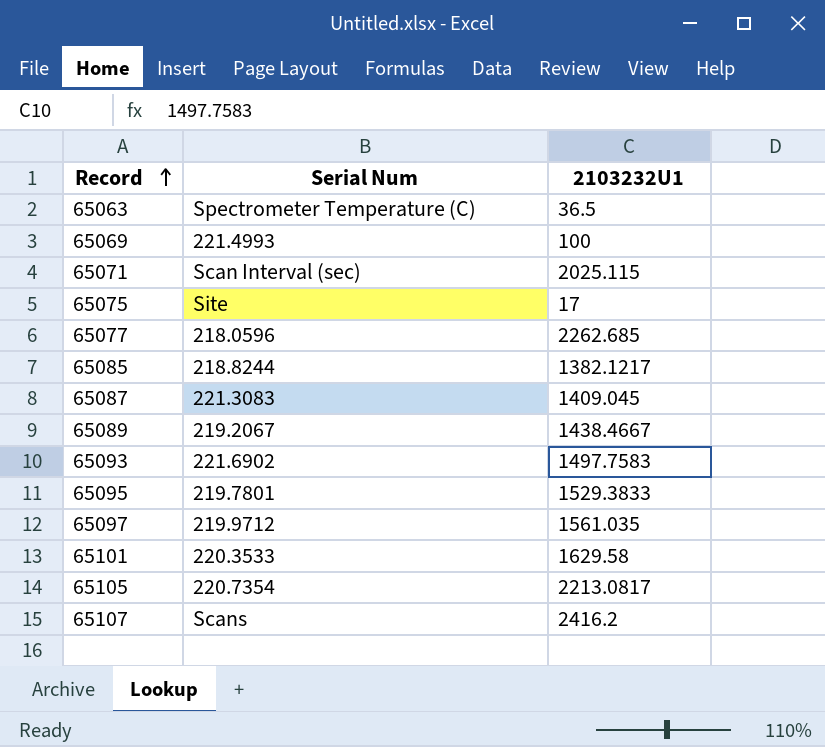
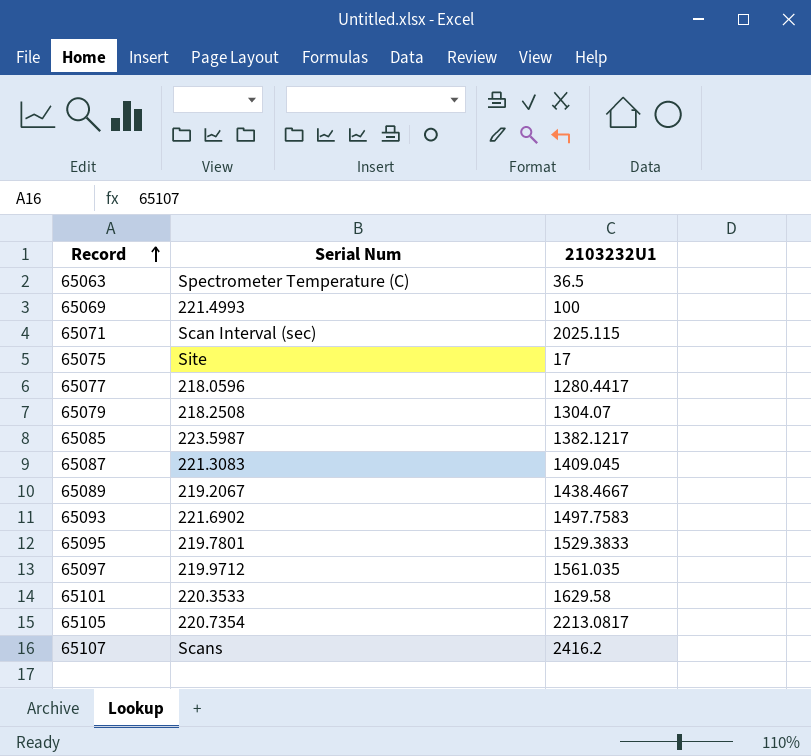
65077 | 2103232U1: 2262.685 -> 1280.4417
row 65079: none -> 218.2508 | 1304.07
65085 | Serial Num: 218.8244 -> 223.5987

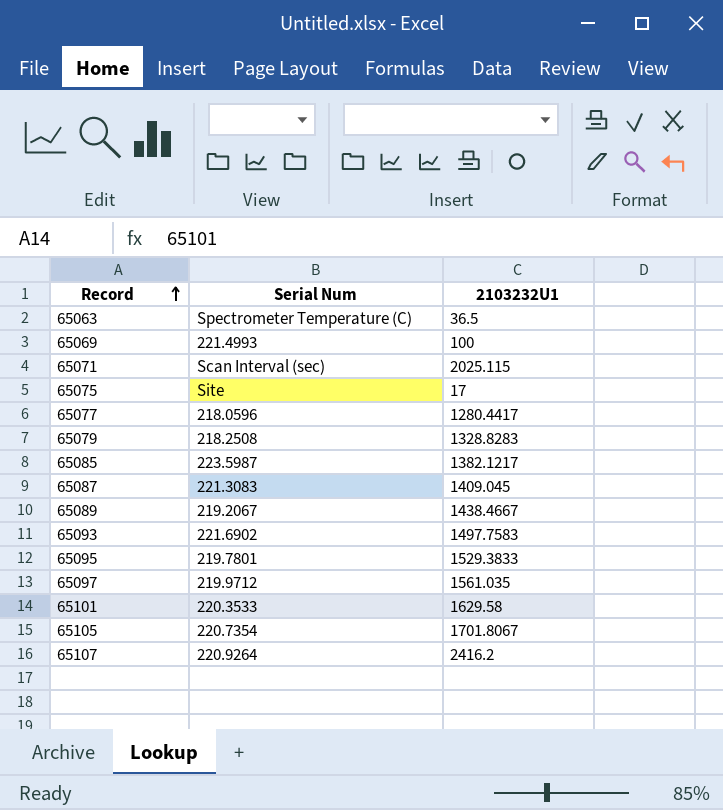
65079 | 2103232U1: 1304.07 -> 1328.8283
65105 | 2103232U1: 2213.0817 -> 1701.8067
65107 | Serial Num: Scans -> 220.9264

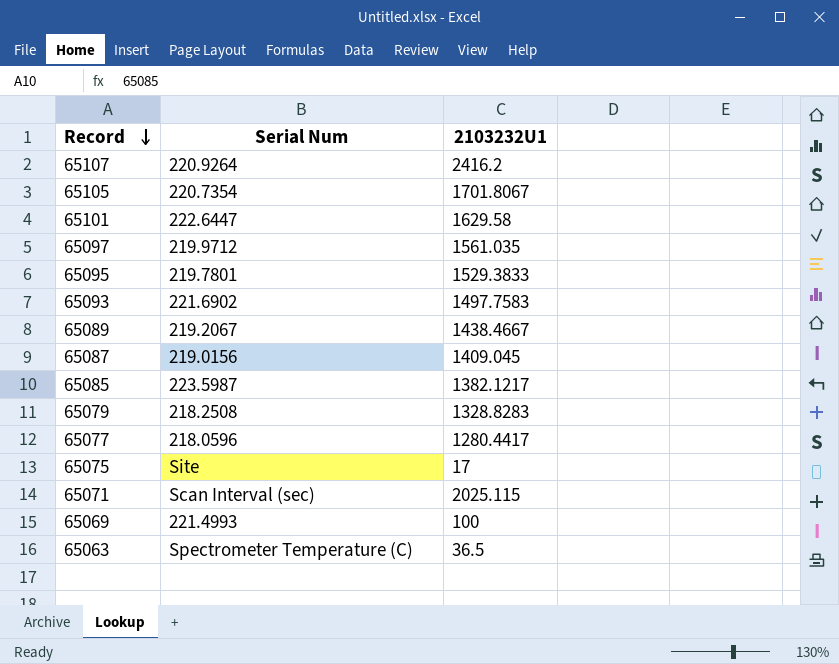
row order: Record ascending -> Record descending
65101 | Serial Num: 220.3533 -> 222.6447
65087 | Serial Num: 221.3083 -> 219.0156

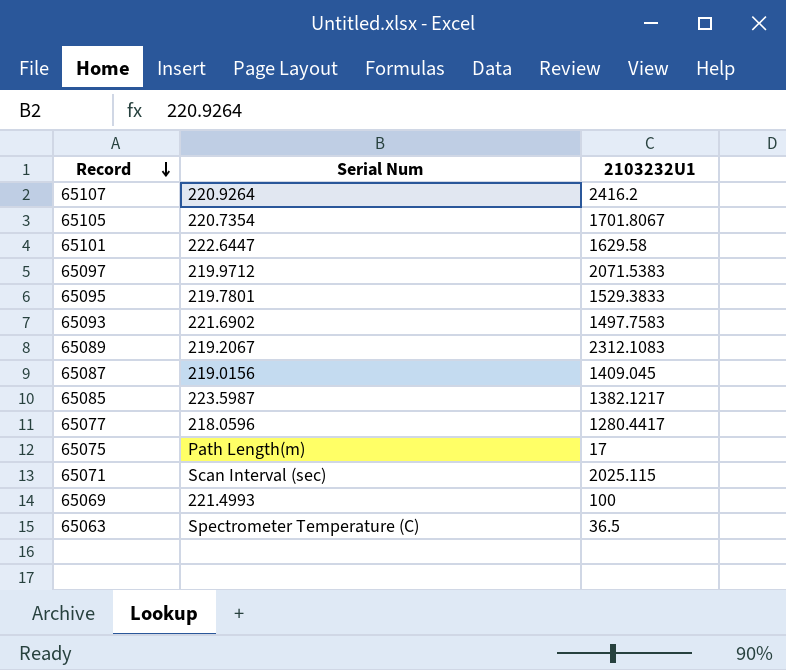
row 65079: 218.2508 | 1328.8283 -> none
65097 | 2103232U1: 1561.035 -> 2071.5383
65089 | 2103232U1: 1438.4667 -> 2312.1083
65075 | Serial Num: Site -> Path Length(m)

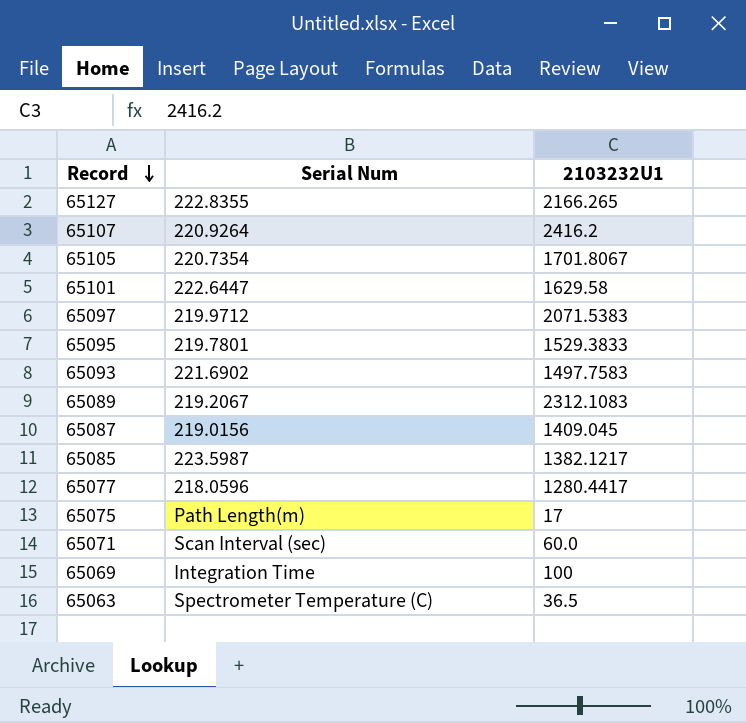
row 65127: none -> 222.8355 | 2166.265
65071 | 2103232U1: 2025.115 -> 60.0
65069 | Serial Num: 221.4993 -> Integration Time

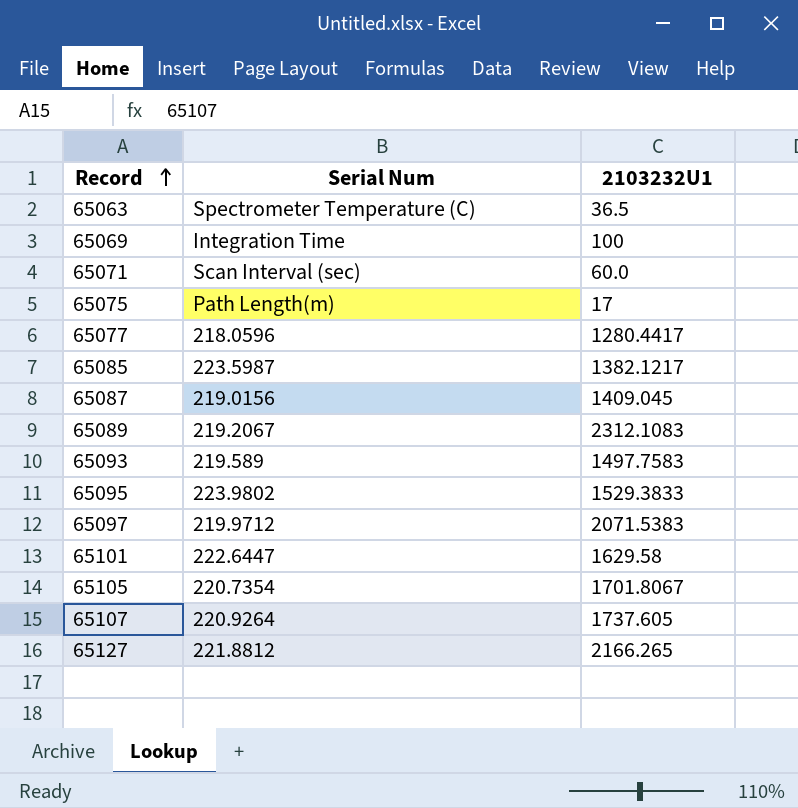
row order: Record descending -> Record ascending
65093 | Serial Num: 221.6902 -> 219.589
65095 | Serial Num: 219.7801 -> 223.9802
65107 | 2103232U1: 2416.2 -> 1737.605
65127 | Serial Num: 222.8355 -> 221.8812

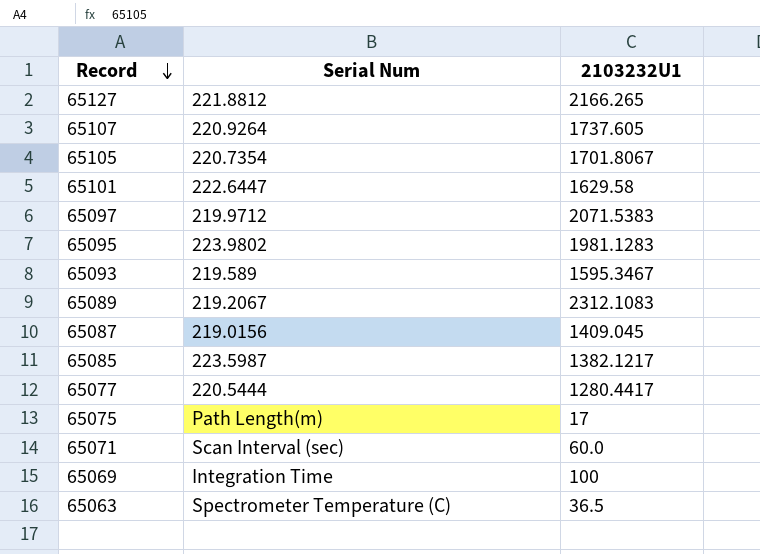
row order: Record ascending -> Record descending
65095 | 2103232U1: 1529.3833 -> 1981.1283
65093 | 2103232U1: 1497.7583 -> 1595.3467
65077 | Serial Num: 218.0596 -> 220.5444

